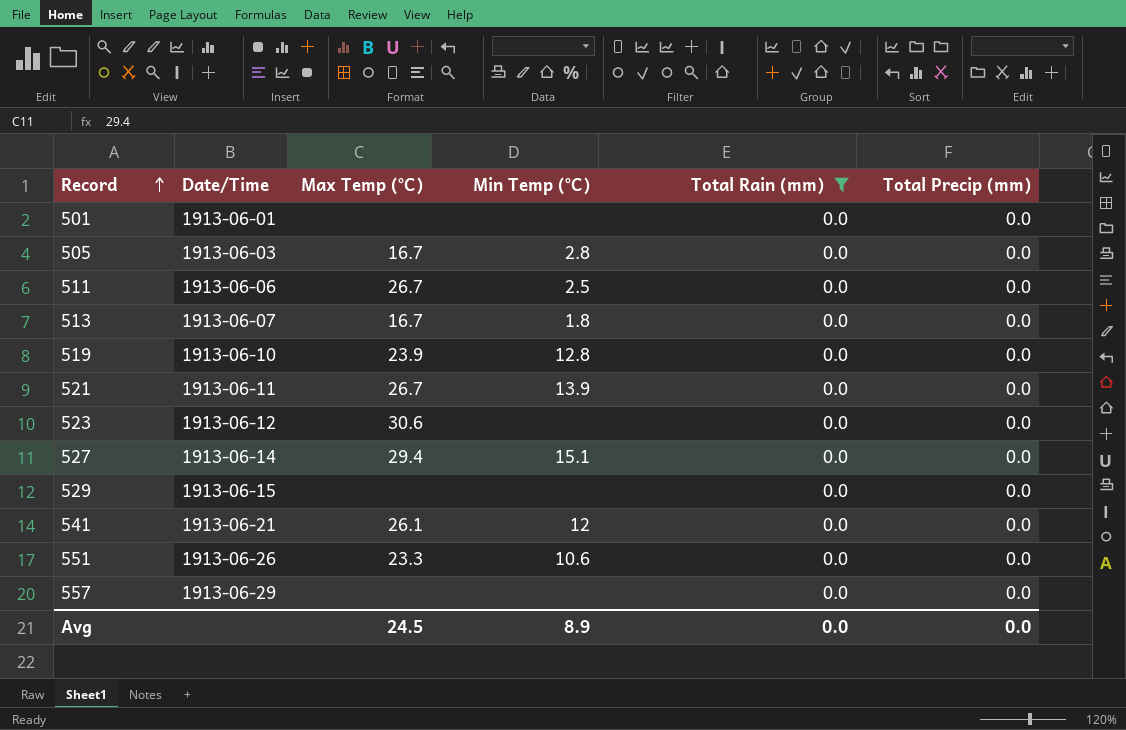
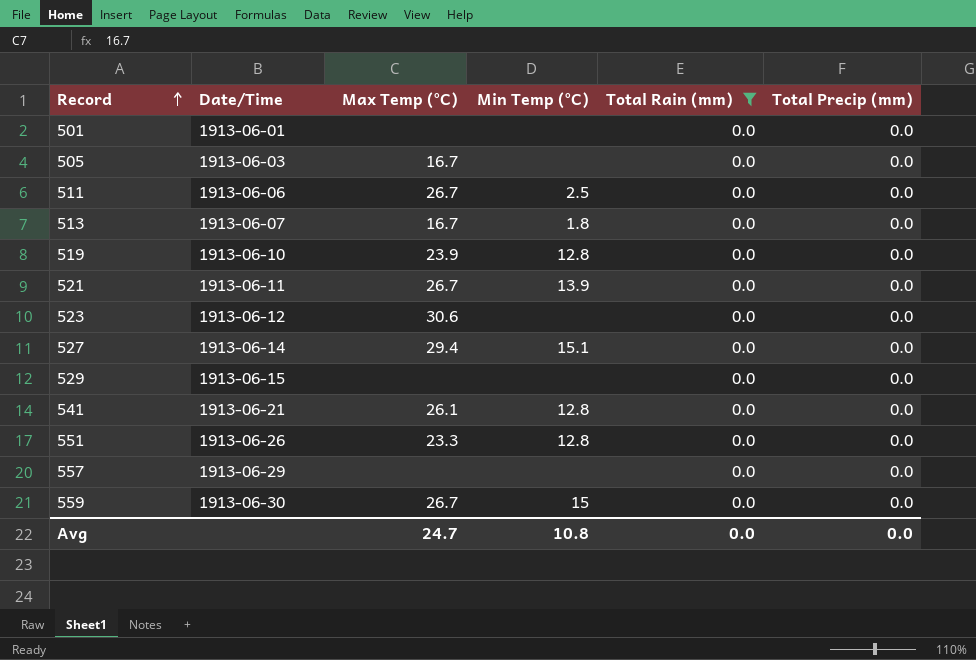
505 | Min Temp (°C): 2.8 -> none
541 | Min Temp (°C): 12 -> 12.8
551 | Min Temp (°C): 10.6 -> 12.8
row 559: none -> 1913-06-30 | 26.7 | 15 | 0.0 | 0.0
Avg | Max Temp (°C): 24.5 -> 24.7
Avg | Min Temp (°C): 8.9 -> 10.8

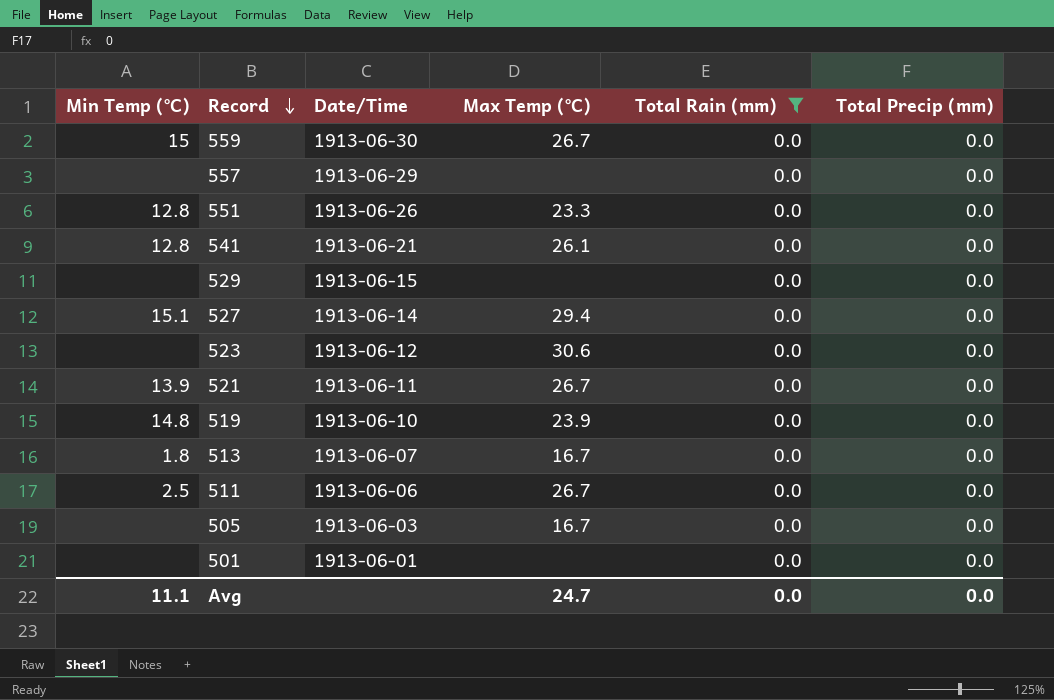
row order: Record ascending -> Record descending
column Min Temp (°C) | position: 4 -> 1
519 | Min Temp (°C): 12.8 -> 14.8
Avg | Min Temp (°C): 10.8 -> 11.1

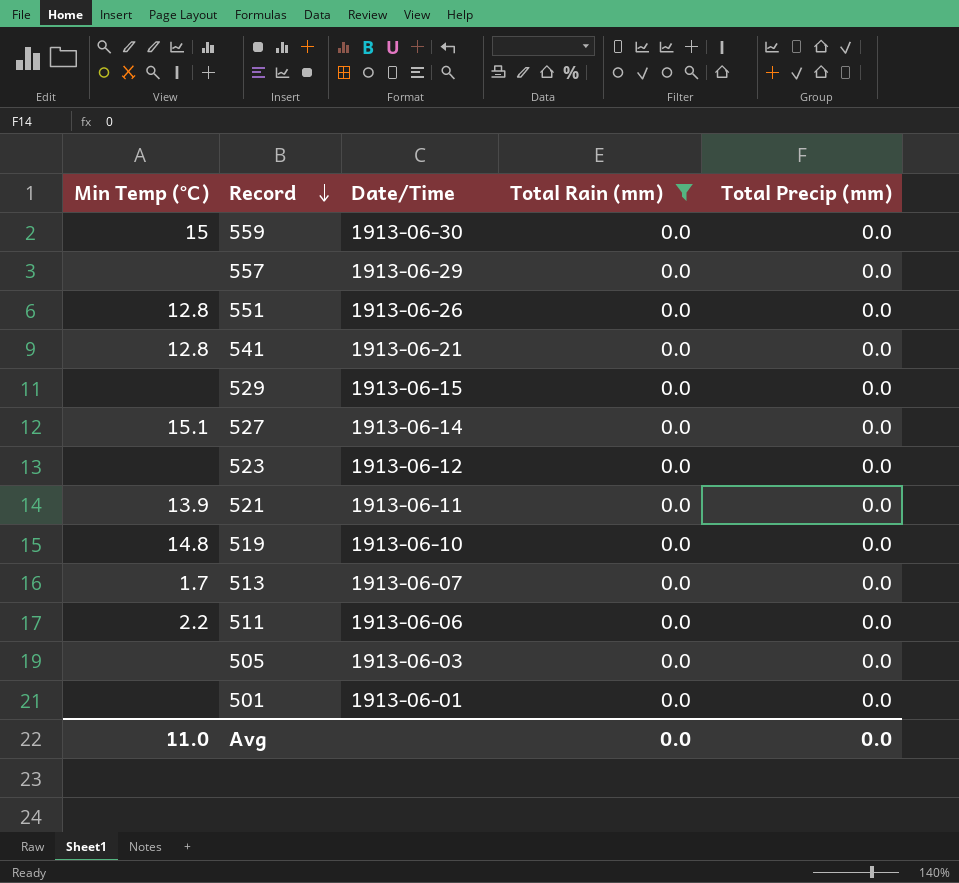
column Max Temp (°C) | position: 4 -> none
513 | Min Temp (°C): 1.8 -> 1.7
511 | Min Temp (°C): 2.5 -> 2.2
Avg | Min Temp (°C): 11.1 -> 11.0

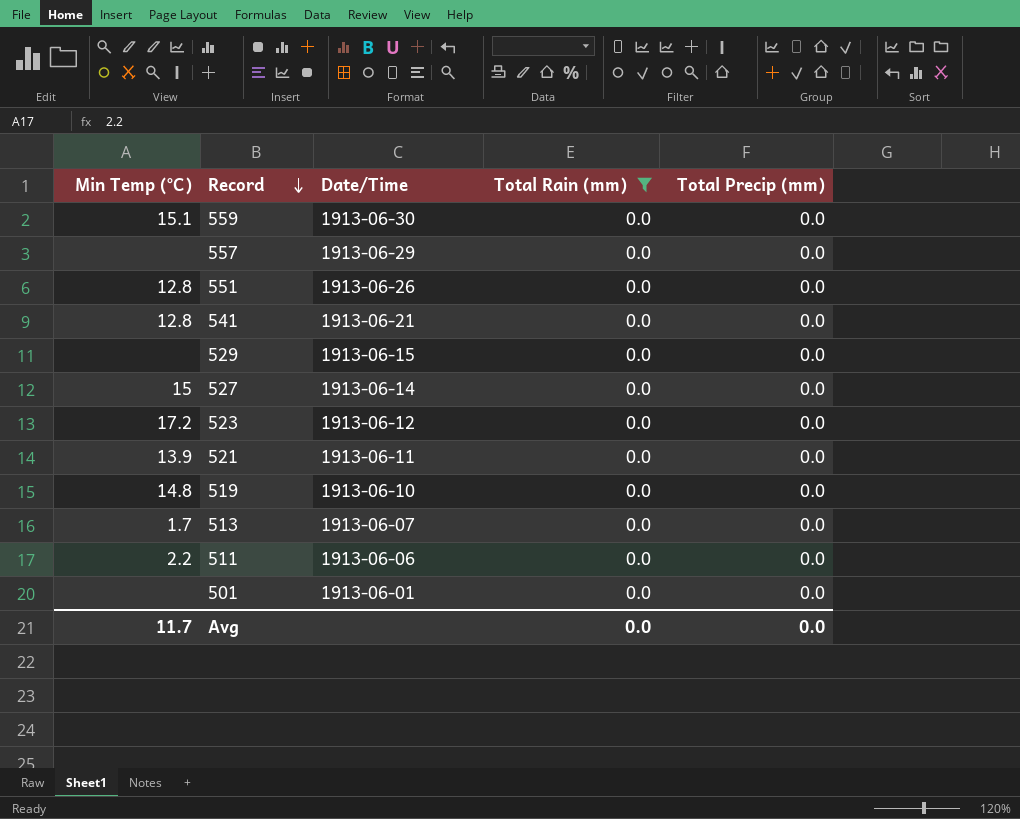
row 505: none | 1913-06-03 | 0.0 | 0.0 -> none
559 | Min Temp (°C): 15 -> 15.1
527 | Min Temp (°C): 15.1 -> 15
523 | Min Temp (°C): none -> 17.2
Avg | Min Temp (°C): 11.0 -> 11.7

